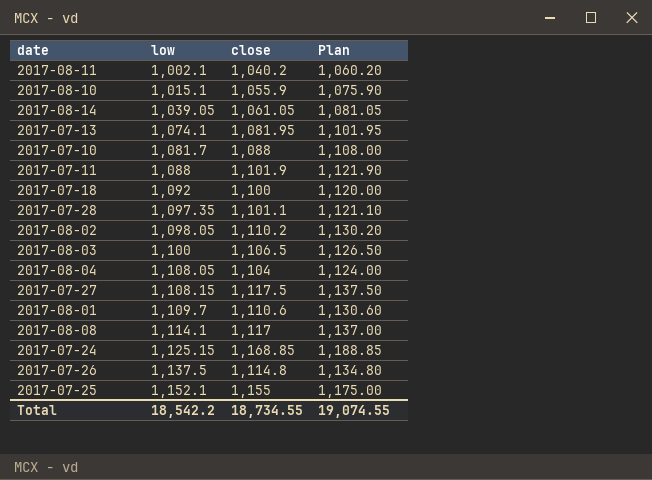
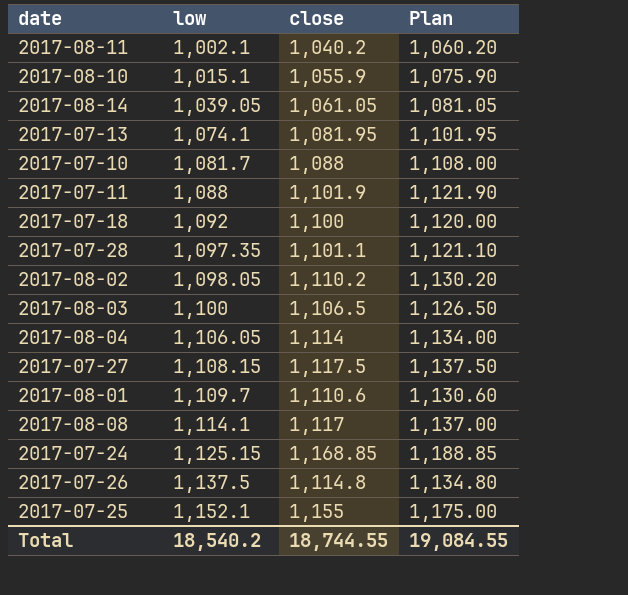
2017-08-04 | low: 1,108.05 -> 1,106.05
2017-08-04 | close: 1,104 -> 1,114
2017-08-04 | Plan: 1,124.00 -> 1,134.00
Total | low: 18,542.2 -> 18,540.2
Total | close: 18,734.55 -> 18,744.55
Total | Plan: 19,074.55 -> 19,084.55

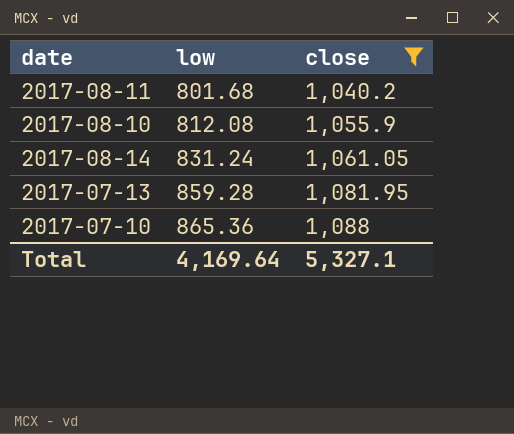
filter: none -> close <= 1,088
column Plan | formula: [close] + 20 -> none
2017-08-11 | low: 1,002.1 -> 801.68
2017-08-10 | low: 1,015.1 -> 812.08
2017-08-14 | low: 1,039.05 -> 831.24
2017-07-13 | low: 1,074.1 -> 859.28
2017-07-10 | low: 1,081.7 -> 865.36
Total | low: 18,540.2 -> 4,169.64
Total | close: 18,744.55 -> 5,327.1

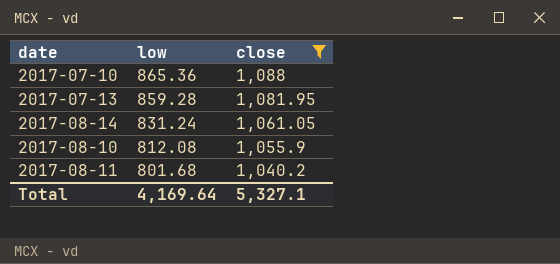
row order: low ascending -> low descending

